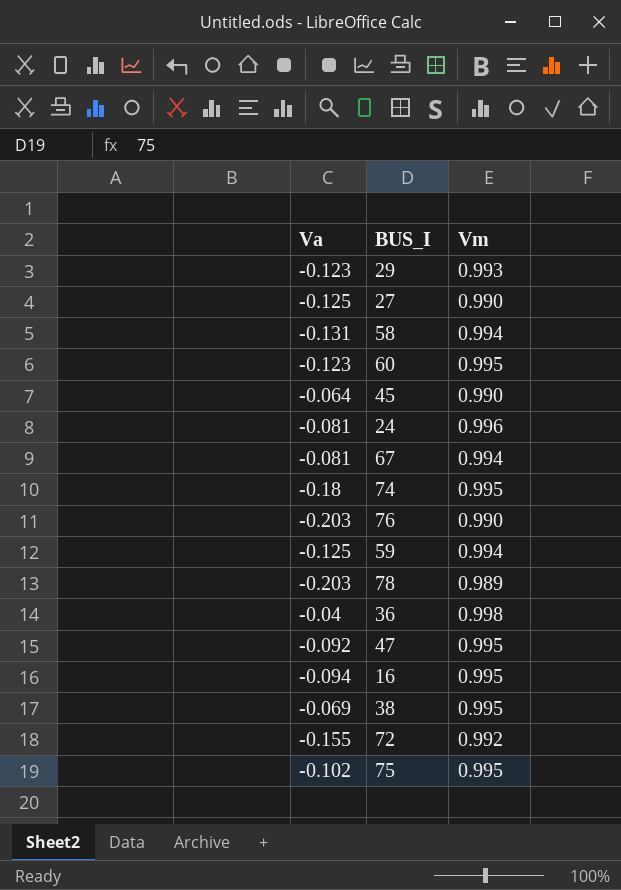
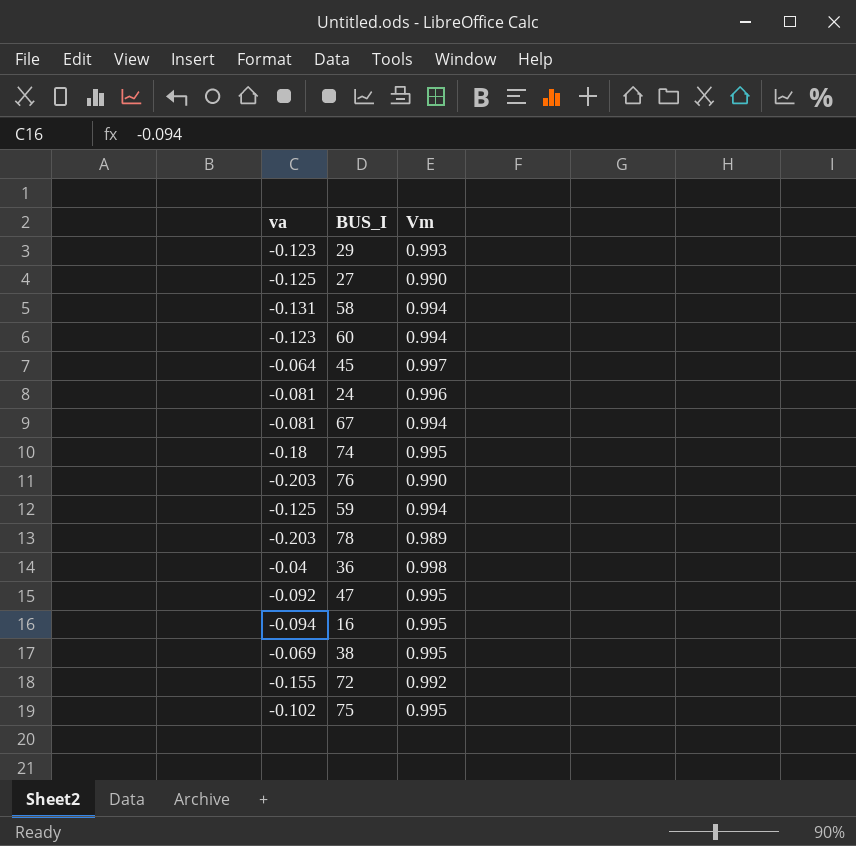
column name: Va -> va
60 | Vm: 0.995 -> 0.994
45 | Vm: 0.990 -> 0.997

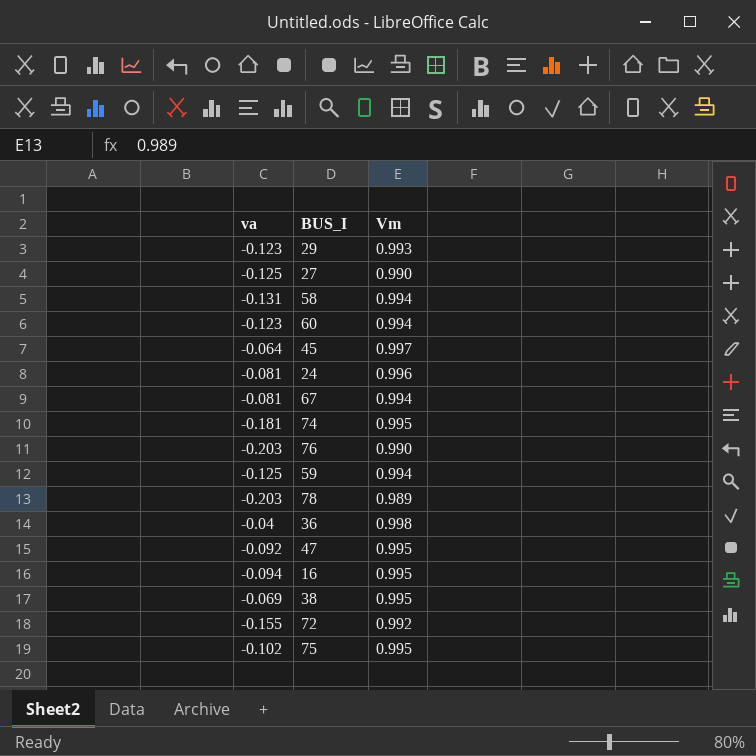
74 | va: -0.18 -> -0.181

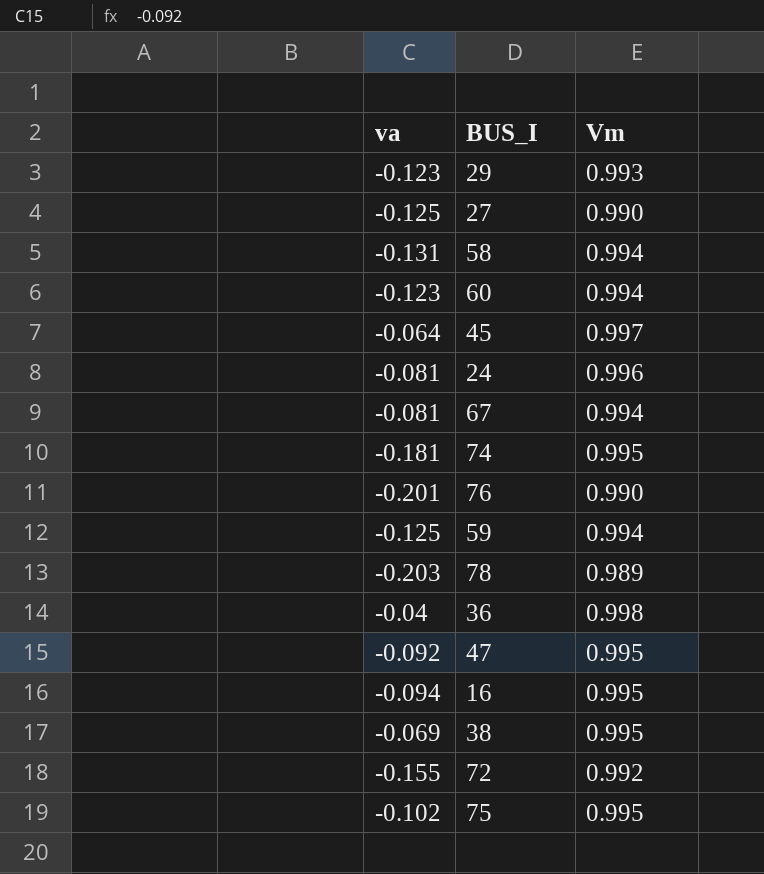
76 | va: -0.203 -> -0.201

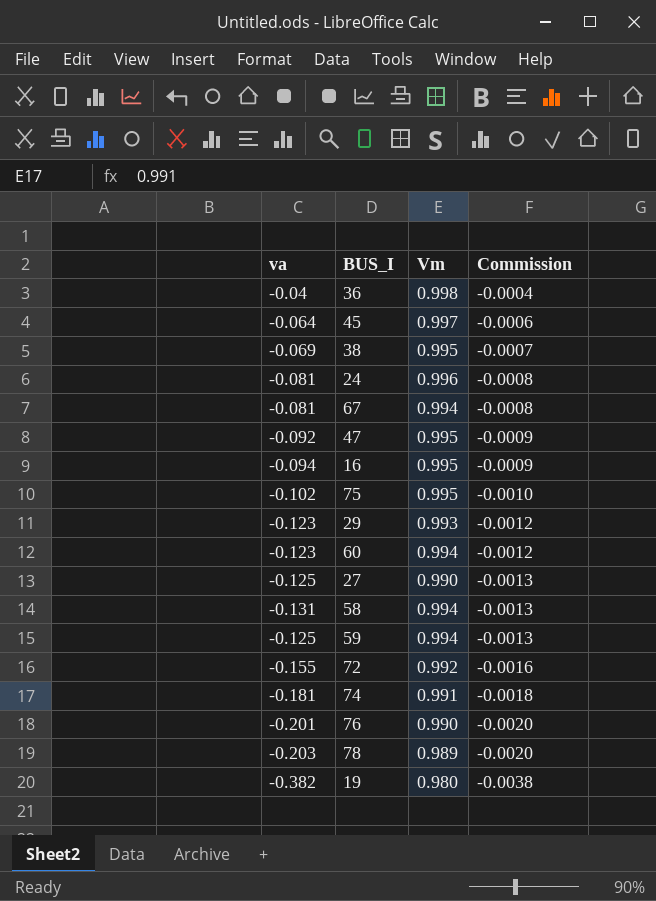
row order: none -> Commission descending
column Commission | formula: none -> [va] * 0.01
74 | Vm: 0.995 -> 0.991
row 19: none -> -0.382 | 0.980 | -0.0038

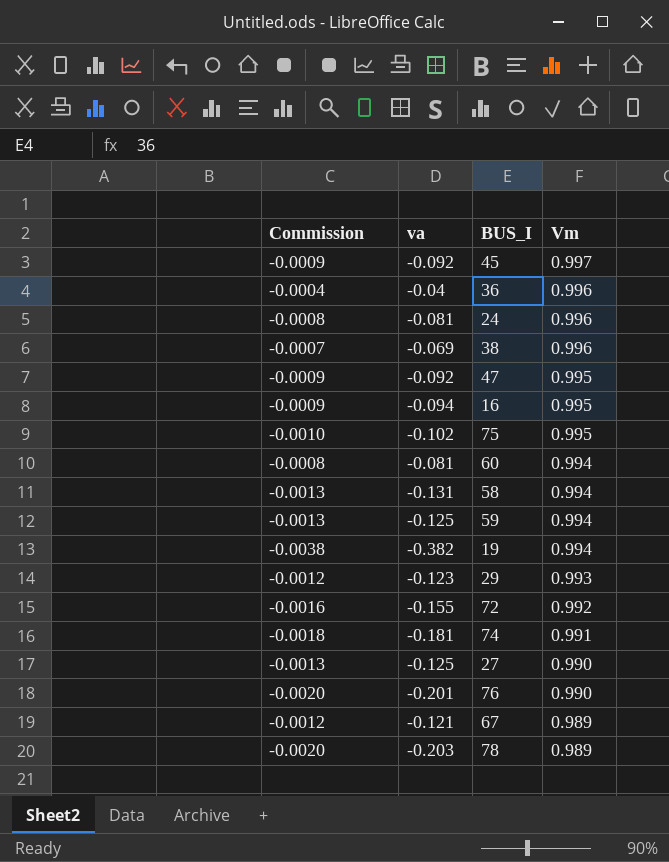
row order: Commission descending -> Vm descending
column Commission | position: 4 -> 1
45 | Commission: -0.0006 -> -0.0009
45 | va: -0.064 -> -0.092
36 | Vm: 0.998 -> 0.996
38 | Vm: 0.995 -> 0.996
60 | Commission: -0.0012 -> -0.0008
60 | va: -0.123 -> -0.081
19 | Vm: 0.980 -> 0.994
67 | Commission: -0.0008 -> -0.0012
67 | va: -0.081 -> -0.121
67 | Vm: 0.994 -> 0.989

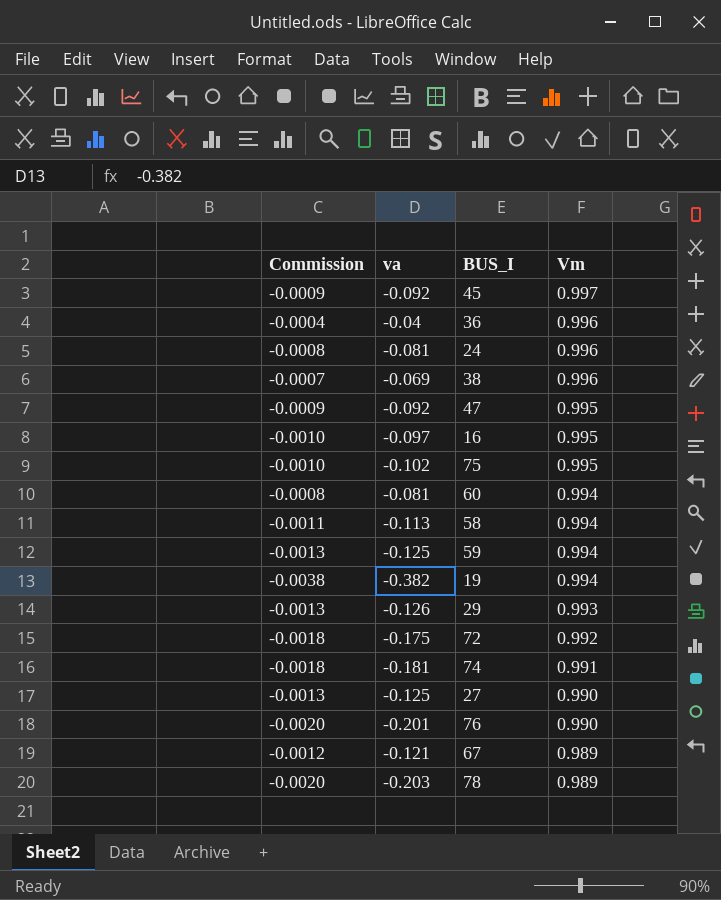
16 | Commission: -0.0009 -> -0.0010
16 | va: -0.094 -> -0.097
58 | Commission: -0.0013 -> -0.0011
58 | va: -0.131 -> -0.113
29 | Commission: -0.0012 -> -0.0013
29 | va: -0.123 -> -0.126
72 | Commission: -0.0016 -> -0.0018
72 | va: -0.155 -> -0.175

